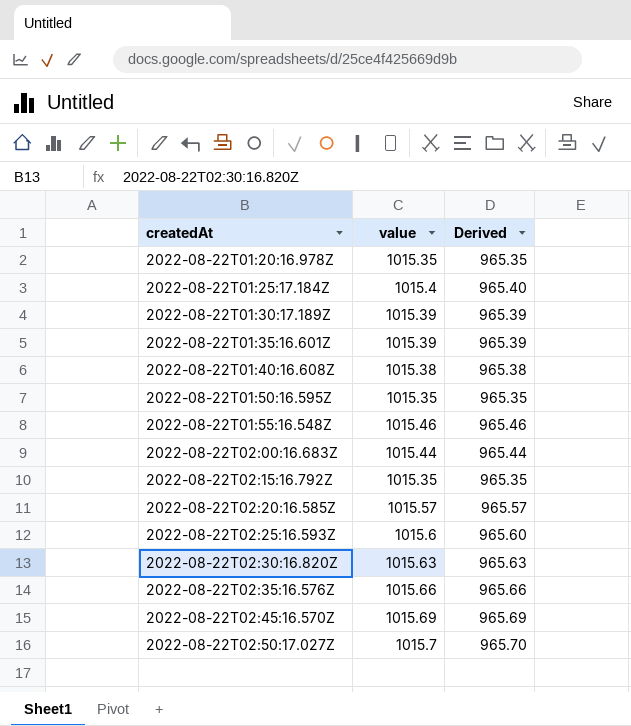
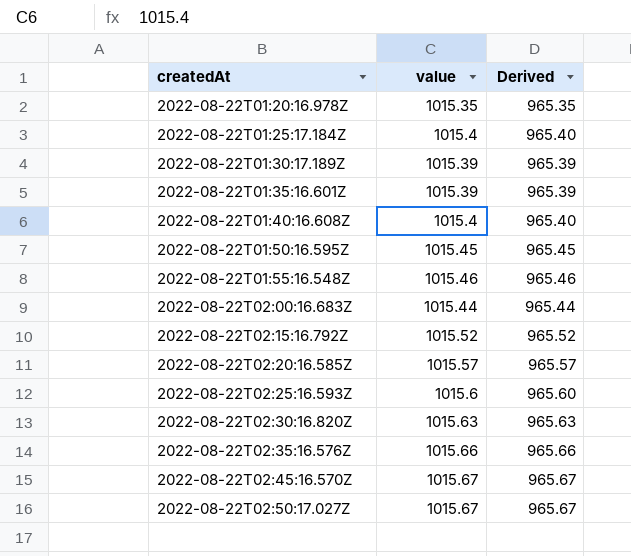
2022-08-22T01:40:16.608Z | value: 1015.38 -> 1015.4
2022-08-22T01:40:16.608Z | Derived: 965.38 -> 965.40
2022-08-22T01:50:16.595Z | value: 1015.35 -> 1015.45
2022-08-22T01:50:16.595Z | Derived: 965.35 -> 965.45
2022-08-22T02:15:16.792Z | value: 1015.35 -> 1015.52
2022-08-22T02:15:16.792Z | Derived: 965.35 -> 965.52
2022-08-22T02:45:16.570Z | value: 1015.69 -> 1015.67
2022-08-22T02:45:16.570Z | Derived: 965.69 -> 965.67
2022-08-22T02:50:17.027Z | value: 1015.7 -> 1015.67
2022-08-22T02:50:17.027Z | Derived: 965.70 -> 965.67

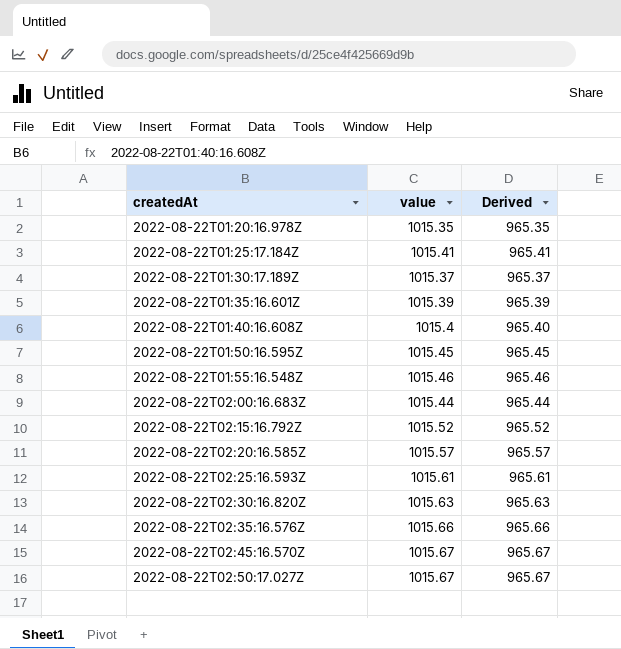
2022-08-22T01:25:17.184Z | value: 1015.4 -> 1015.41
2022-08-22T01:25:17.184Z | Derived: 965.40 -> 965.41
2022-08-22T01:30:17.189Z | value: 1015.39 -> 1015.37
2022-08-22T01:30:17.189Z | Derived: 965.39 -> 965.37
2022-08-22T02:25:16.593Z | value: 1015.6 -> 1015.61
2022-08-22T02:25:16.593Z | Derived: 965.60 -> 965.61

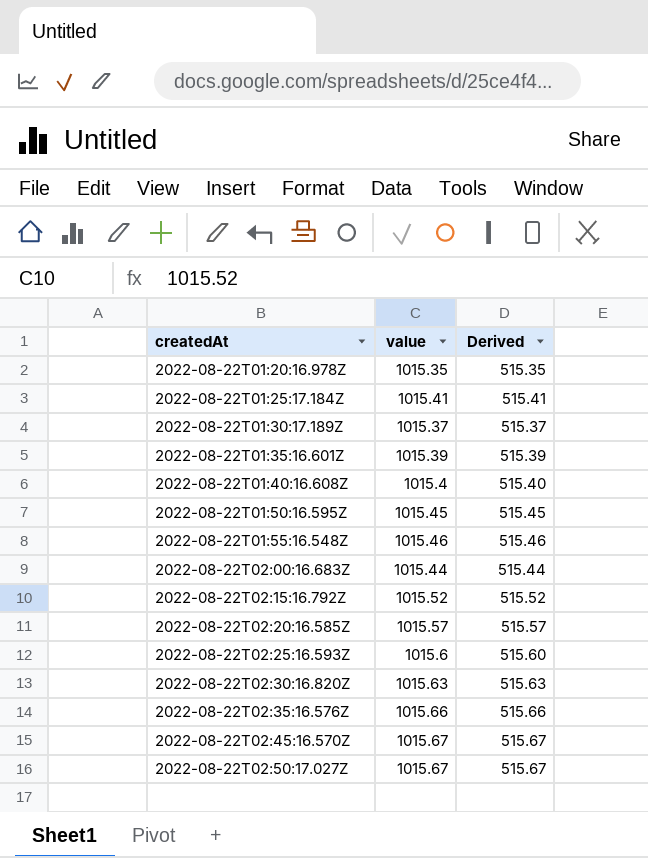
column Derived | formula: [value] - 50 -> [value] - 500
2022-08-22T02:25:16.593Z | value: 1015.61 -> 1015.6

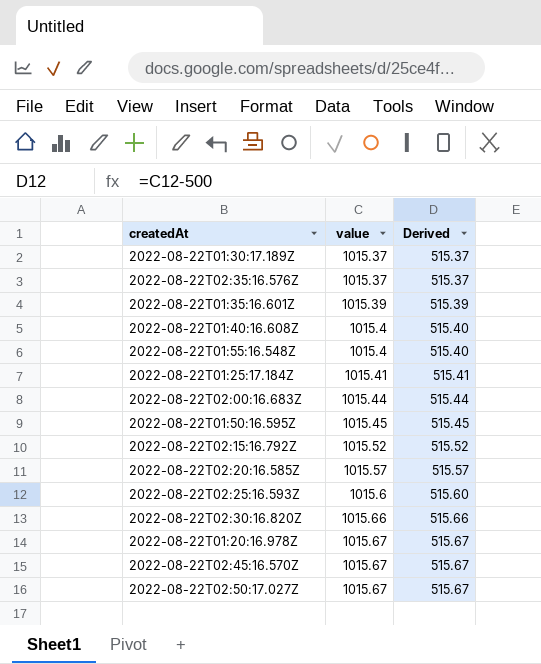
row order: createdAt ascending -> value ascending
2022-08-22T02:35:16.576Z | value: 1015.66 -> 1015.37
2022-08-22T02:35:16.576Z | Derived: 515.66 -> 515.37
2022-08-22T01:55:16.548Z | value: 1015.46 -> 1015.4
2022-08-22T01:55:16.548Z | Derived: 515.46 -> 515.40
2022-08-22T02:30:16.820Z | value: 1015.63 -> 1015.66
2022-08-22T02:30:16.820Z | Derived: 515.63 -> 515.66
2022-08-22T01:20:16.978Z | value: 1015.35 -> 1015.67
2022-08-22T01:20:16.978Z | Derived: 515.35 -> 515.67

